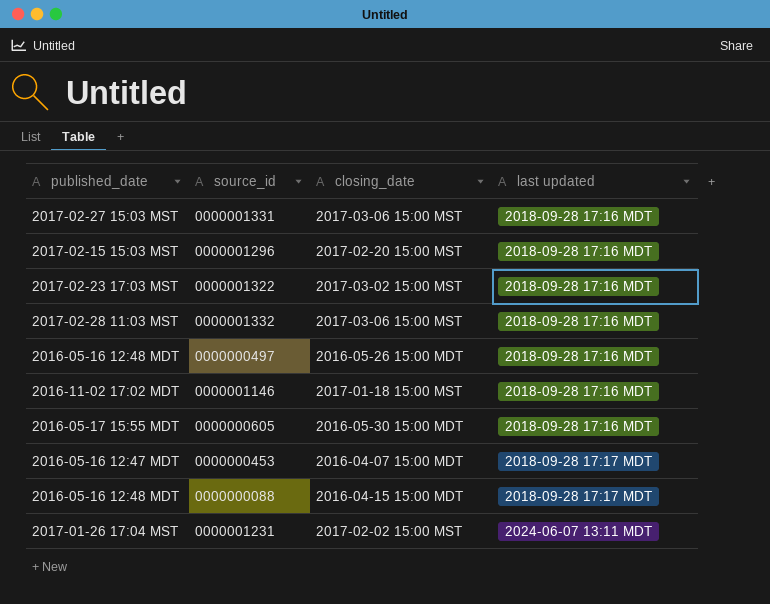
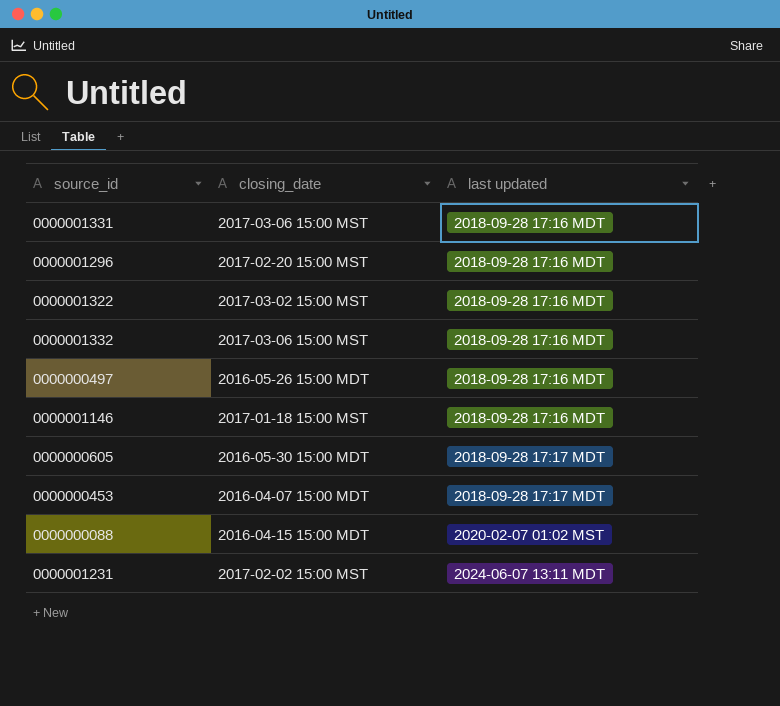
column published_date | position: 1 -> none
0000000605 | last updated: 2018-09-28 17:16 MDT -> 2018-09-28 17:17 MDT
0000000088 | last updated: 2018-09-28 17:17 MDT -> 2020-02-07 01:02 MST

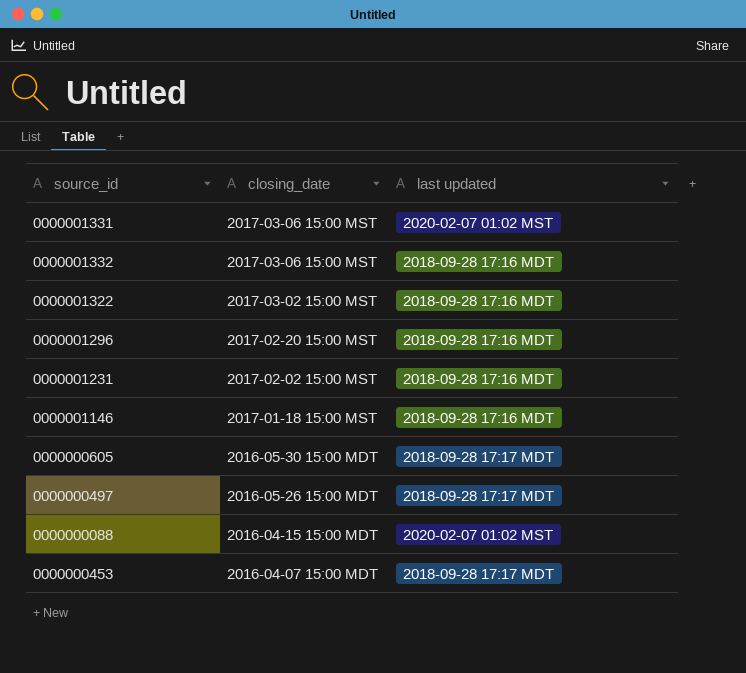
row order: last updated ascending -> closing_date descending
0000001331 | last updated: 2018-09-28 17:16 MDT -> 2020-02-07 01:02 MST
0000001231 | last updated: 2024-06-07 13:11 MDT -> 2018-09-28 17:16 MDT
0000000497 | last updated: 2018-09-28 17:16 MDT -> 2018-09-28 17:17 MDT

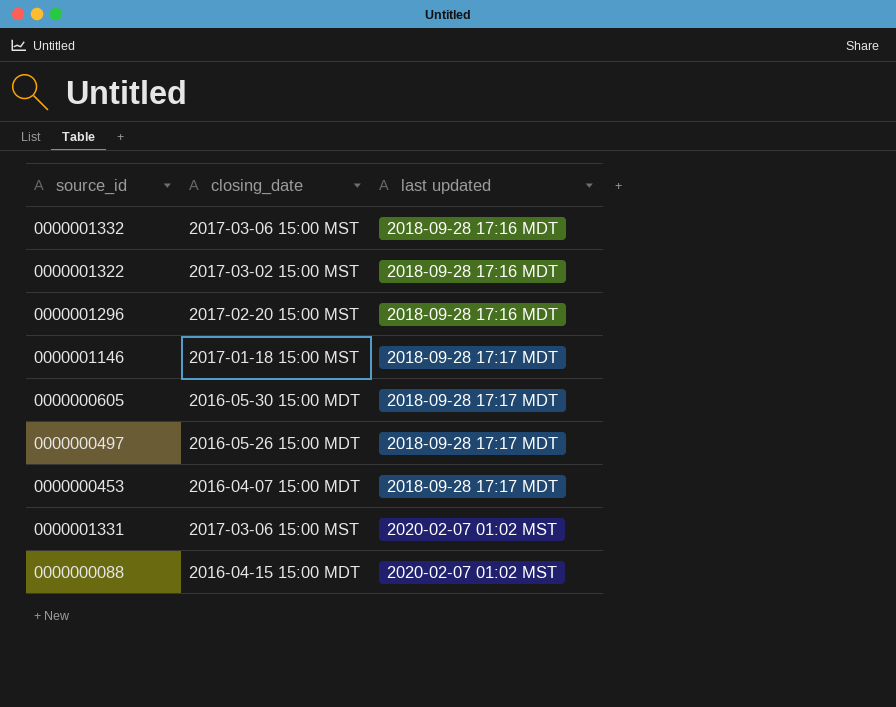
row order: closing_date descending -> last updated ascending
row 0000001231: 2017-02-02 15:00 MST | 2018-09-28 17:16 MDT -> none
0000001146 | last updated: 2018-09-28 17:16 MDT -> 2018-09-28 17:17 MDT

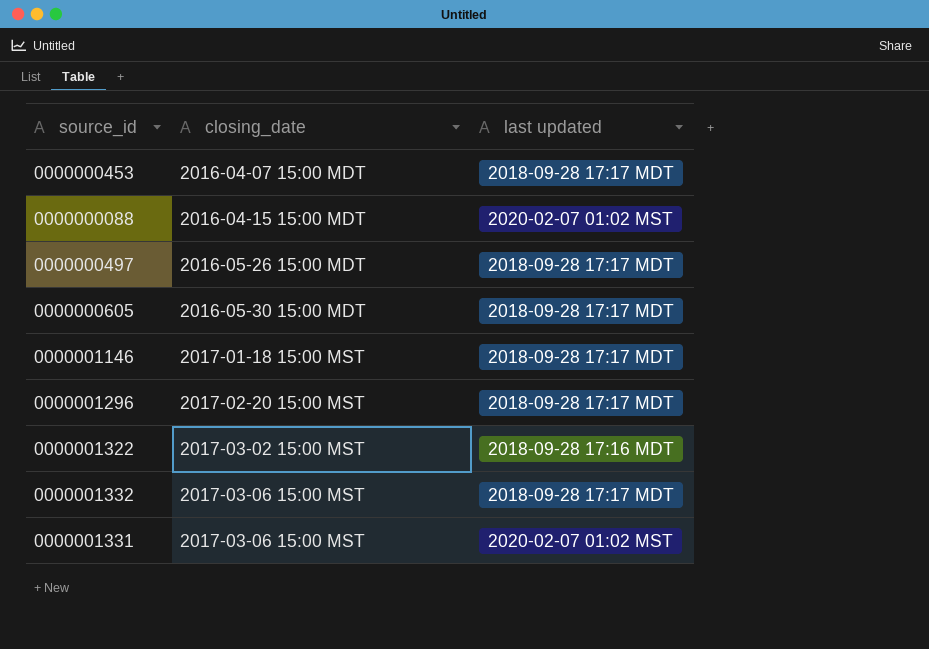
row order: last updated ascending -> closing_date ascending
0000001296 | last updated: 2018-09-28 17:16 MDT -> 2018-09-28 17:17 MDT
0000001332 | last updated: 2018-09-28 17:16 MDT -> 2018-09-28 17:17 MDT

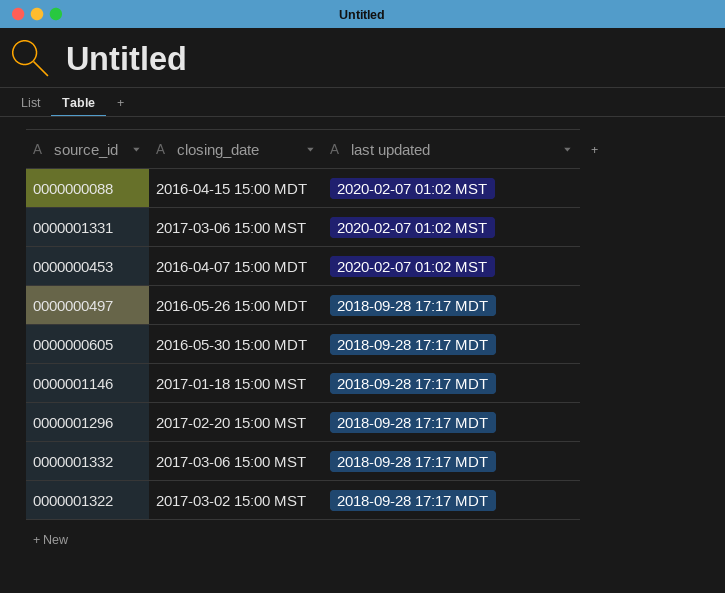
row order: closing_date ascending -> last updated descending
0000000453 | last updated: 2018-09-28 17:17 MDT -> 2020-02-07 01:02 MST
0000001322 | last updated: 2018-09-28 17:16 MDT -> 2018-09-28 17:17 MDT

